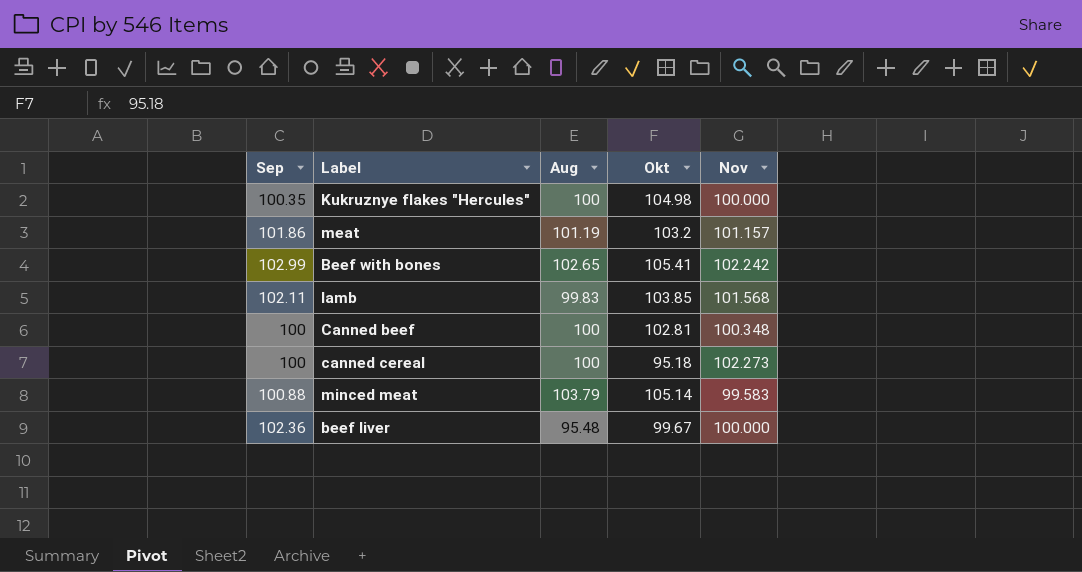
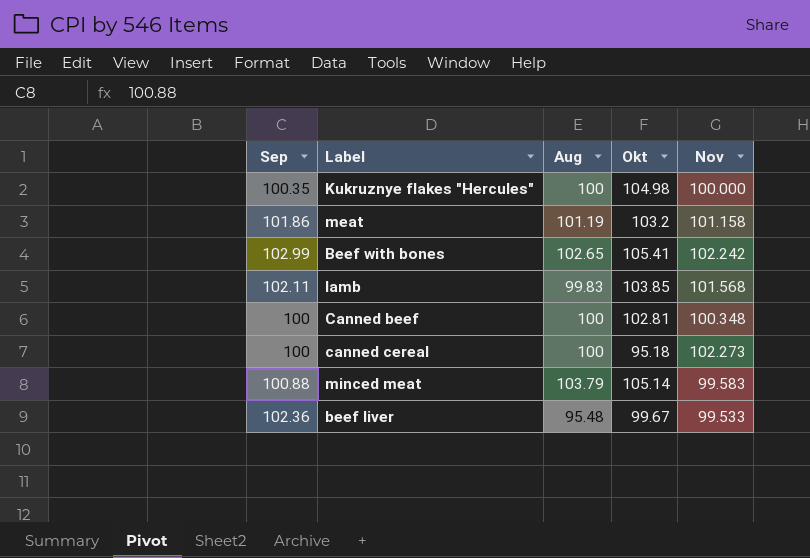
meat | Nov: 101.157 -> 101.158
beef liver | Nov: 100.000 -> 99.533

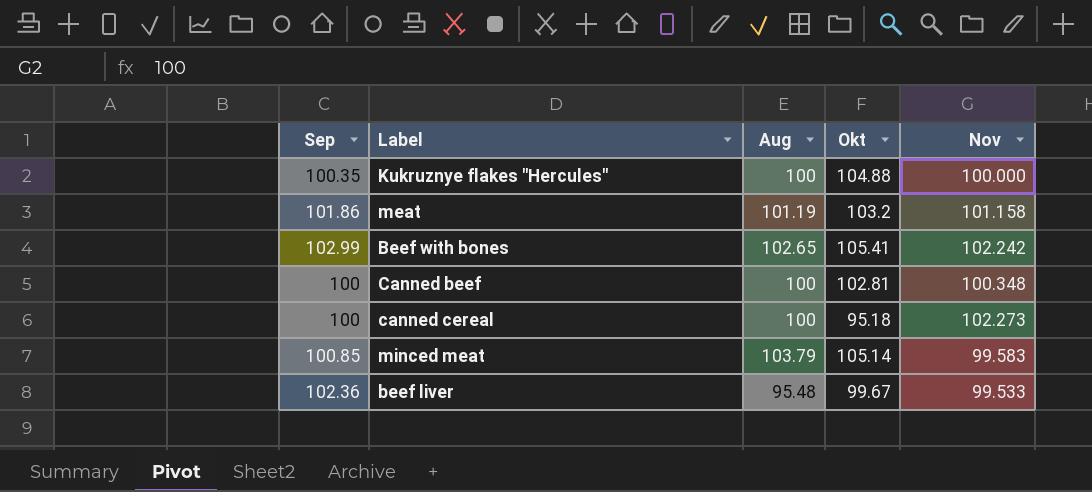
row lamb: 102.11 | 99.83 | 103.85 | 101.568 -> none
Kukruznye flakes "Hercules" | Okt: 104.98 -> 104.88
minced meat | Sep: 100.88 -> 100.85

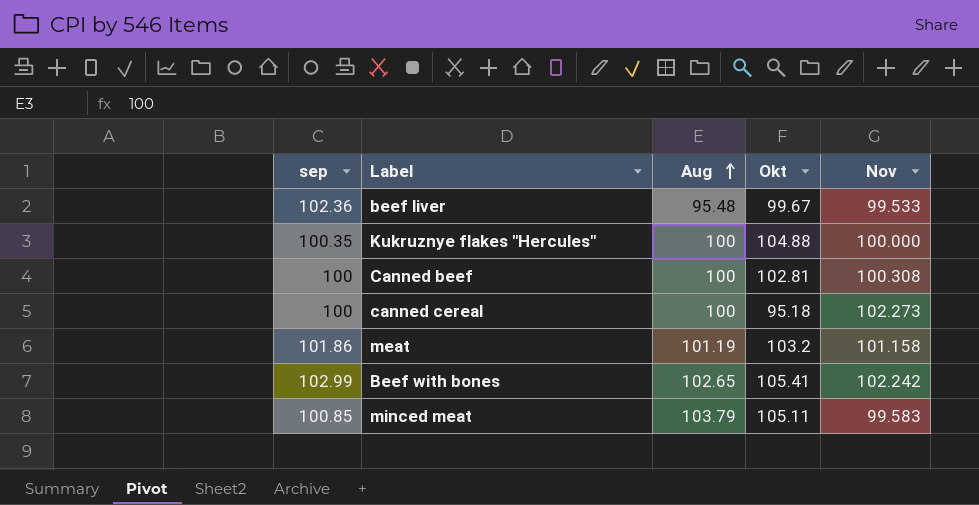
row order: none -> Aug ascending
column name: Sep -> sep
Canned beef | Nov: 100.348 -> 100.308
minced meat | Okt: 105.14 -> 105.11

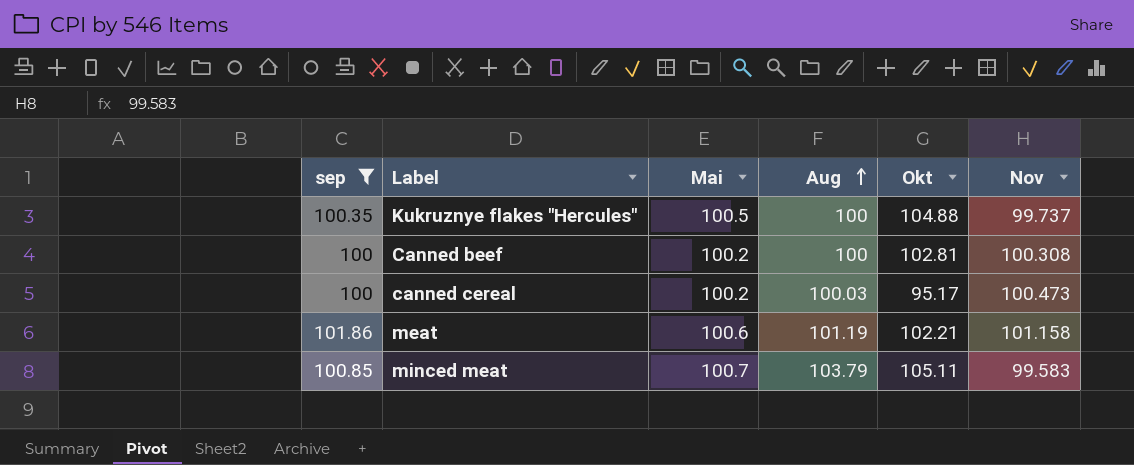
filter: none -> sep <= 101.86
column Mai | position: none -> 3
Kukruznye flakes "Hercules" | Nov: 100.000 -> 99.737
canned cereal | Aug: 100 -> 100.03
canned cereal | Okt: 95.18 -> 95.17
canned cereal | Nov: 102.273 -> 100.473
meat | Okt: 103.2 -> 102.21

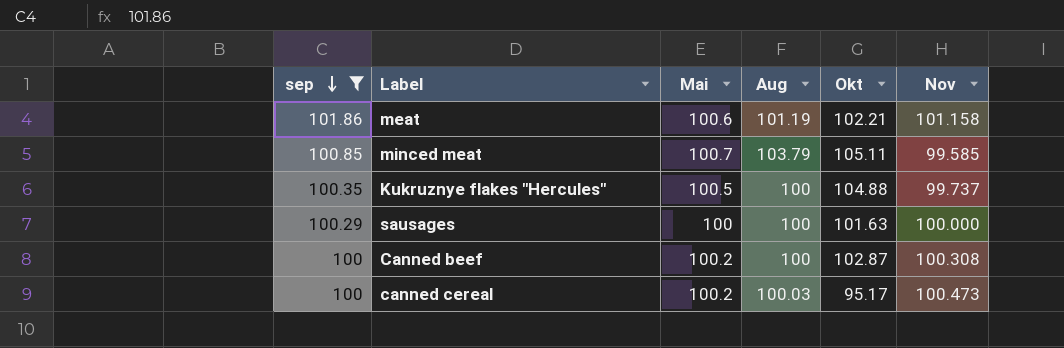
row order: Aug ascending -> sep descending
minced meat | Nov: 99.583 -> 99.585
row sausages: none -> 100.29 | 100 | 100 | 101.63 | 100.000
Canned beef | Okt: 102.81 -> 102.87

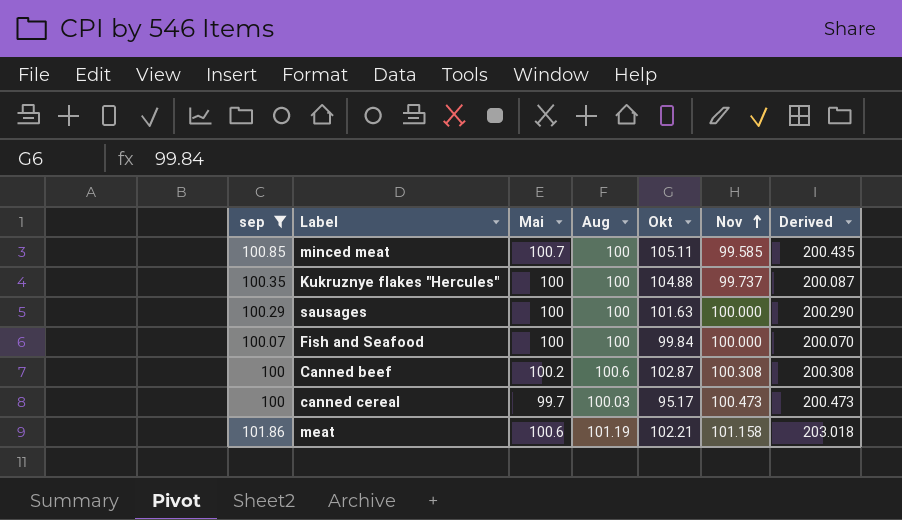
row order: sep descending -> Nov ascending
column Derived | formula: none -> [sep] + [Nov]
minced meat | Aug: 103.79 -> 100
Kukruznye flakes "Hercules" | Mai: 100.5 -> 100
row Fish and Seafood: none -> 100.07 | 100 | 100 | 99.84 | 100.000 | 200.070
Canned beef | Aug: 100 -> 100.6
canned cereal | Mai: 100.2 -> 99.7

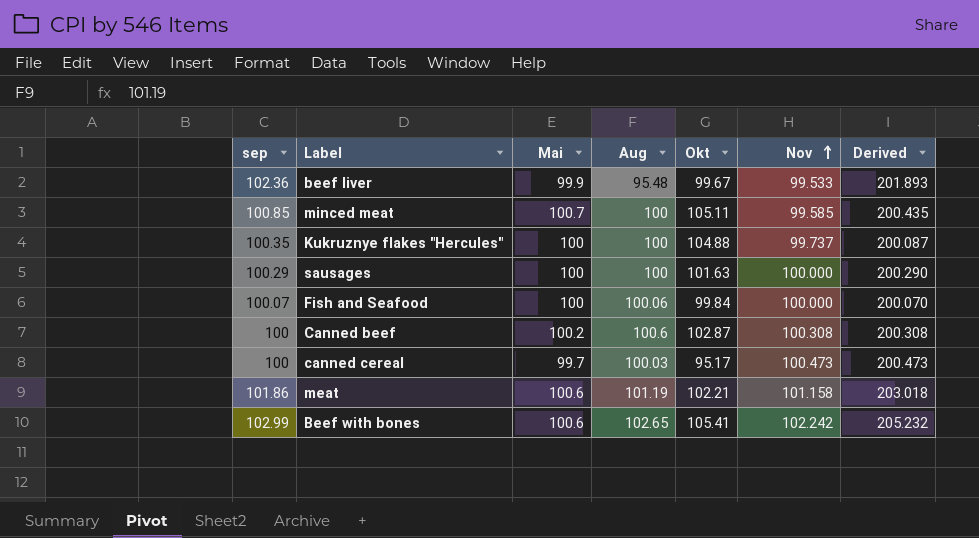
filter: sep <= 101.86 -> none
Fish and Seafood | Aug: 100 -> 100.06

